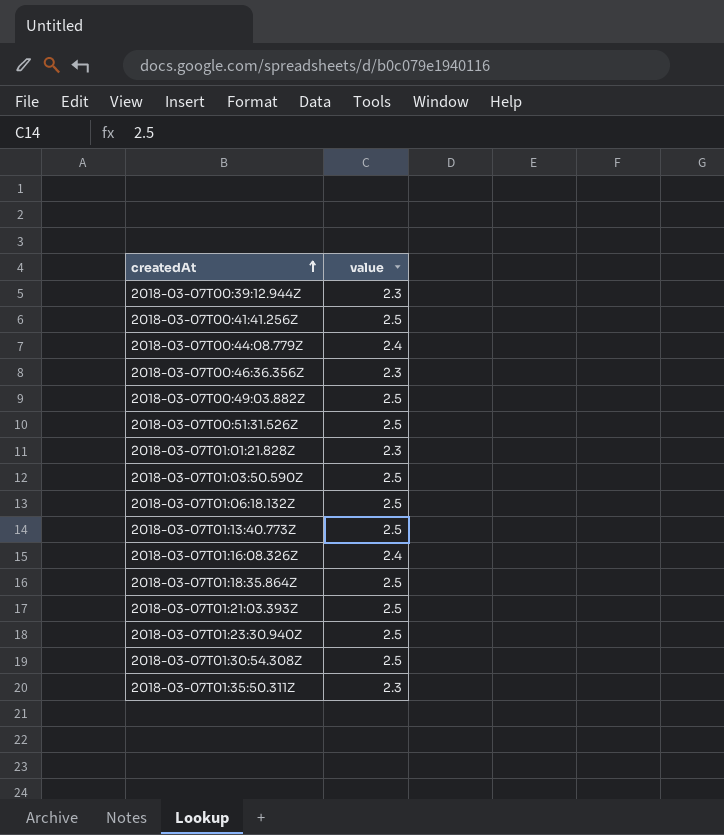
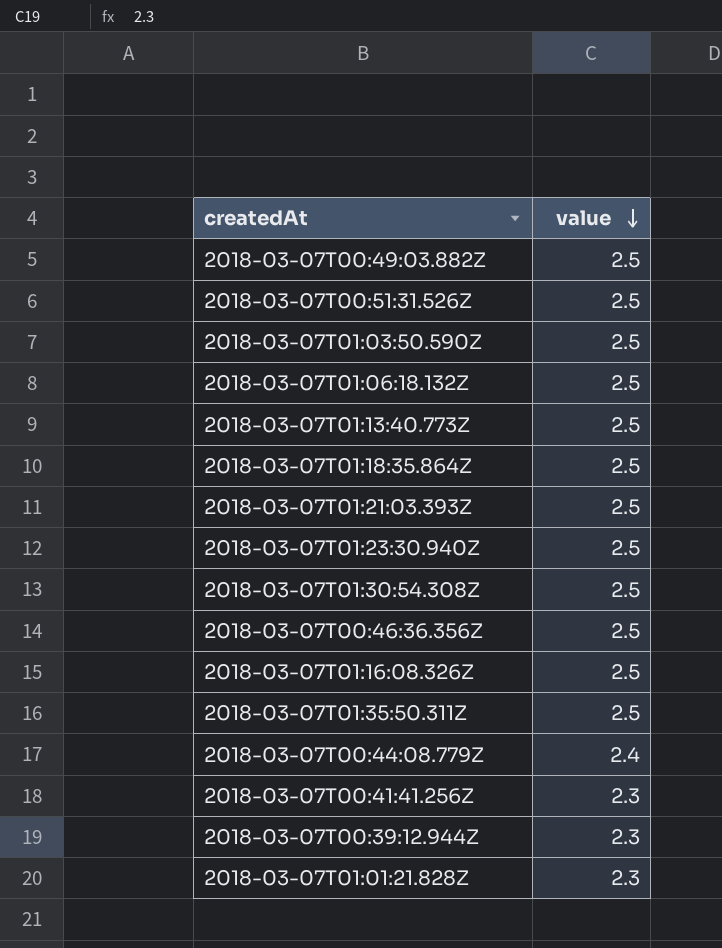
row order: createdAt ascending -> value descending
2018-03-07T00:46:36.356Z | value: 2.3 -> 2.5
2018-03-07T01:16:08.326Z | value: 2.4 -> 2.5
2018-03-07T01:35:50.311Z | value: 2.3 -> 2.5
2018-03-07T00:41:41.256Z | value: 2.5 -> 2.3

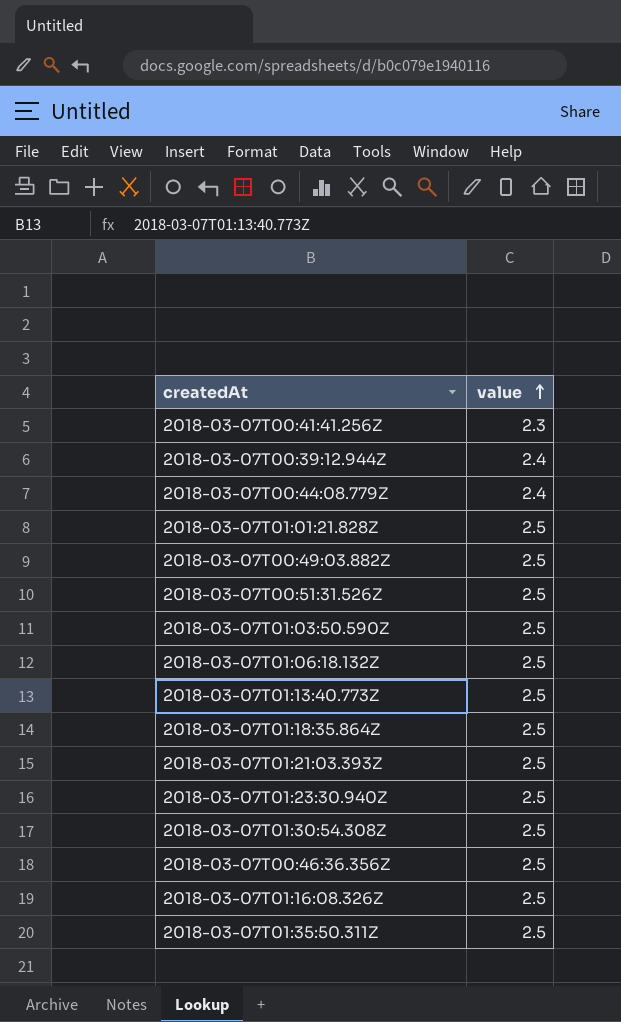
row order: value descending -> value ascending
2018-03-07T00:39:12.944Z | value: 2.3 -> 2.4
2018-03-07T01:01:21.828Z | value: 2.3 -> 2.5

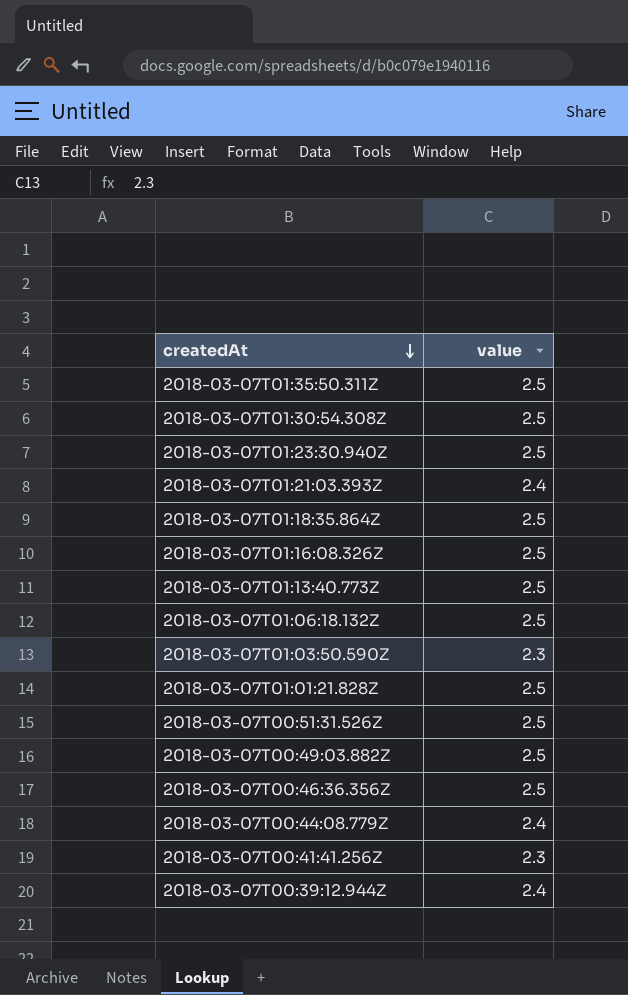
row order: value ascending -> createdAt descending
2018-03-07T01:21:03.393Z | value: 2.5 -> 2.4
2018-03-07T01:03:50.590Z | value: 2.5 -> 2.3

